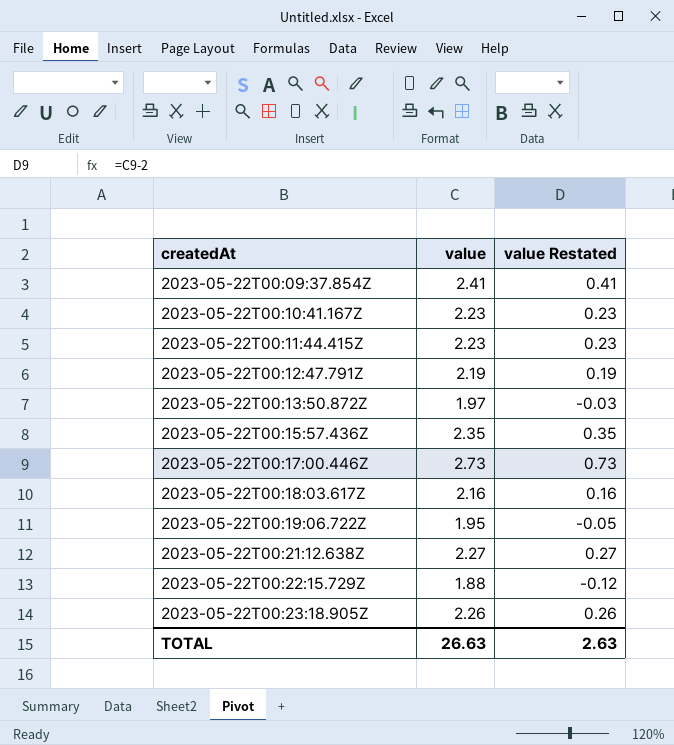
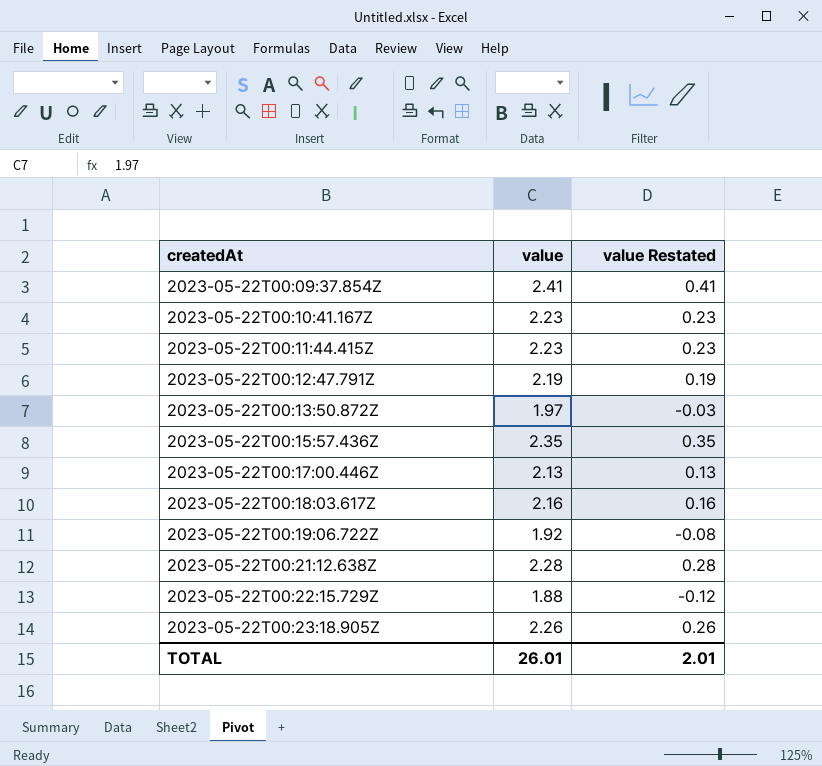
2023-05-22T00:17:00.446Z | value: 2.73 -> 2.13
2023-05-22T00:17:00.446Z | value Restated: 0.73 -> 0.13
2023-05-22T00:19:06.722Z | value: 1.95 -> 1.92
2023-05-22T00:19:06.722Z | value Restated: -0.05 -> -0.08
2023-05-22T00:21:12.638Z | value: 2.27 -> 2.28
2023-05-22T00:21:12.638Z | value Restated: 0.27 -> 0.28
TOTAL | value: 26.63 -> 26.01
TOTAL | value Restated: 2.63 -> 2.01

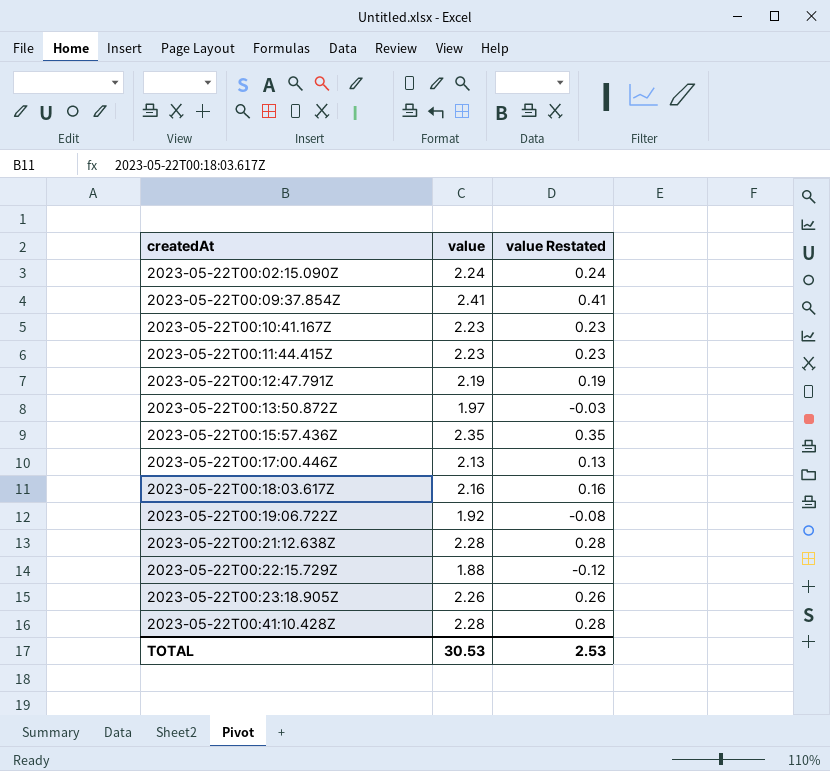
row 2023-05-22T00:02:15.090Z: none -> 2.24 | 0.24
row 2023-05-22T00:41:10.428Z: none -> 2.28 | 0.28
TOTAL | value: 26.01 -> 30.53
TOTAL | value Restated: 2.01 -> 2.53

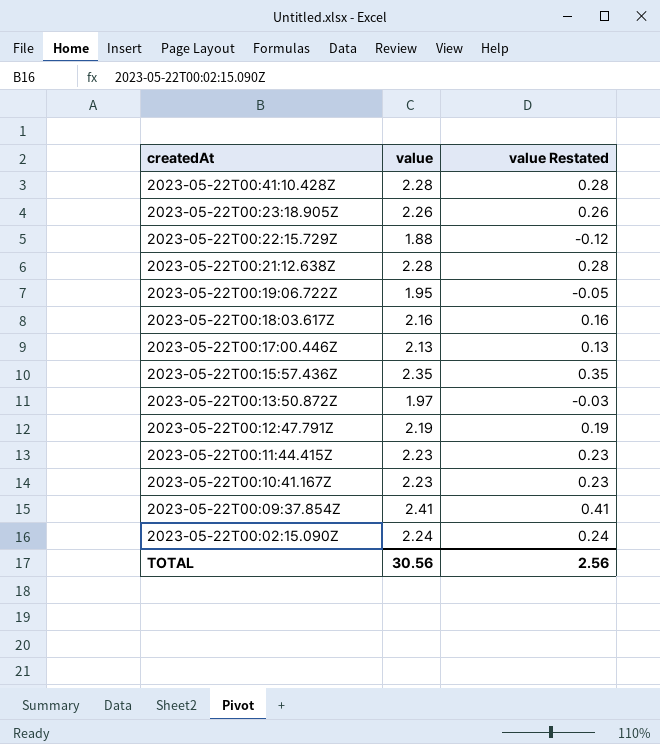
row order: createdAt ascending -> createdAt descending
2023-05-22T00:19:06.722Z | value: 1.92 -> 1.95
2023-05-22T00:19:06.722Z | value Restated: -0.08 -> -0.05
TOTAL | value: 30.53 -> 30.56
TOTAL | value Restated: 2.53 -> 2.56

